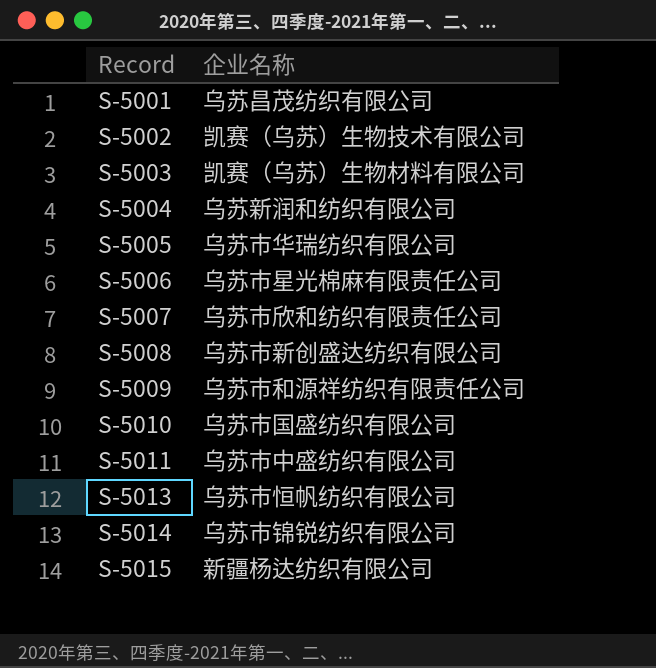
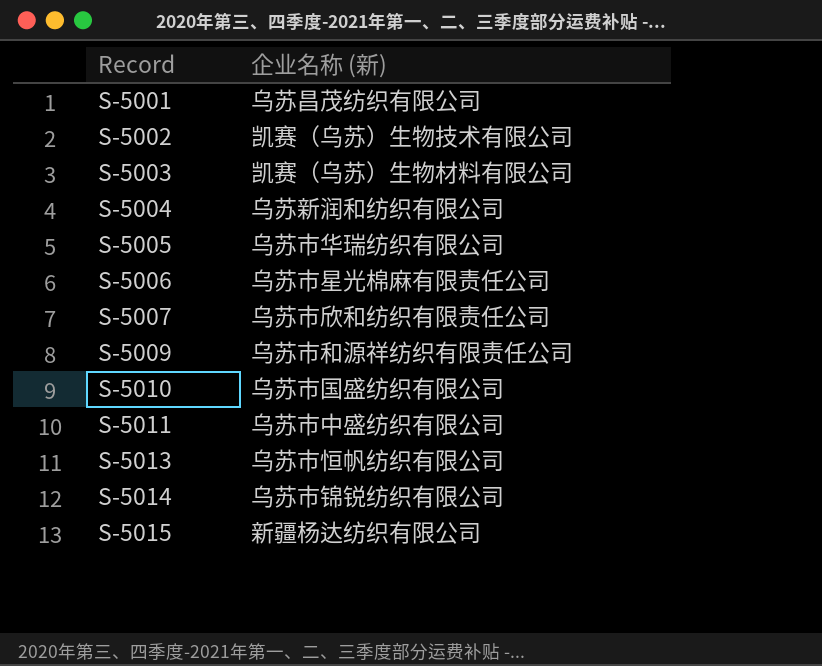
column name: 企业名称 -> 企业名称 (新)
row S-5008: 乌苏市新创盛达纺织有限公司 -> none

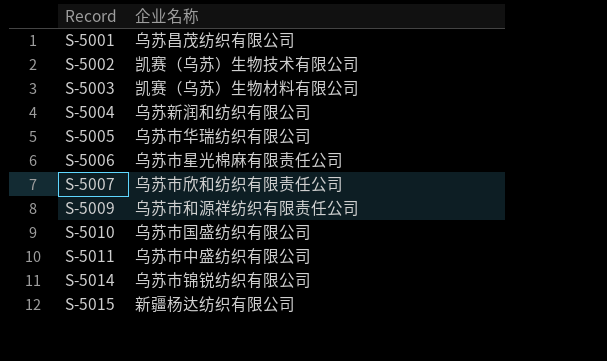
column name: 企业名称 (新) -> 企业名称
row S-5013: 乌苏市恒帆纺织有限公司 -> none

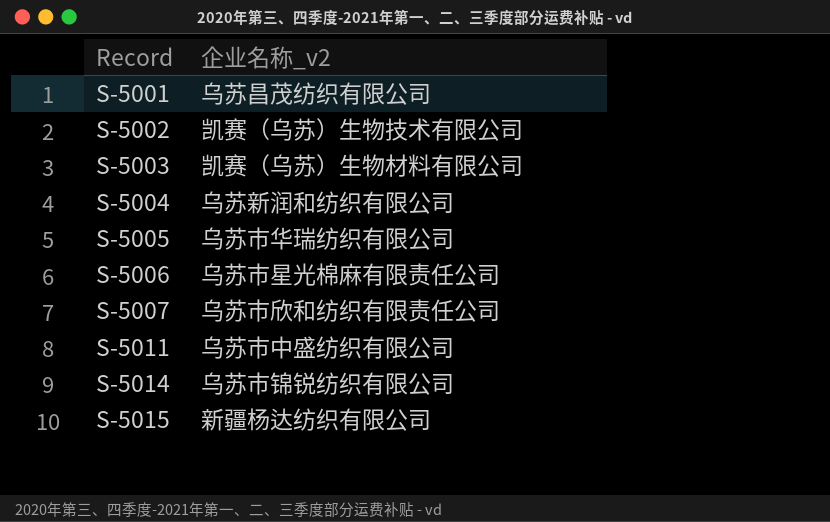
column name: 企业名称 -> 企业名称_v2
row S-5009: 乌苏市和源祥纺织有限责任公司 -> none
row S-5010: 乌苏市国盛纺织有限公司 -> none

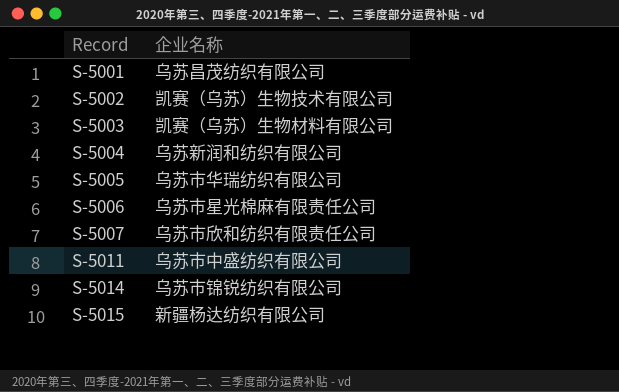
column name: 企业名称_v2 -> 企业名称

